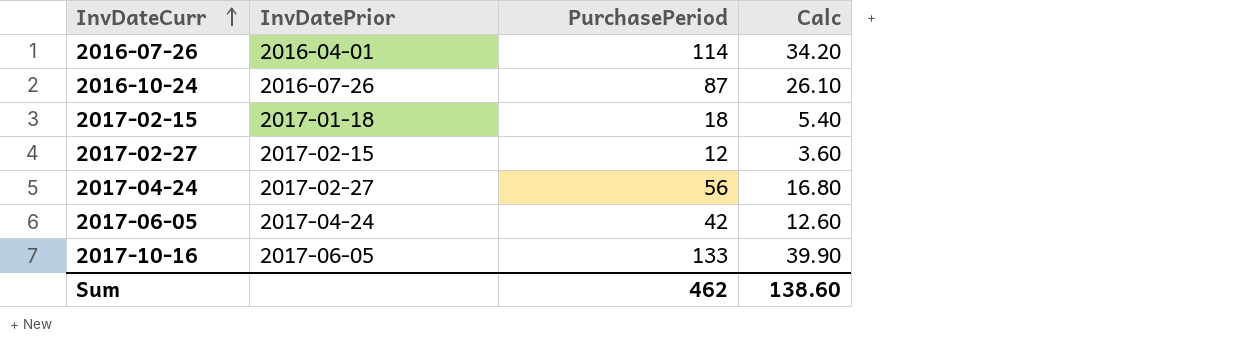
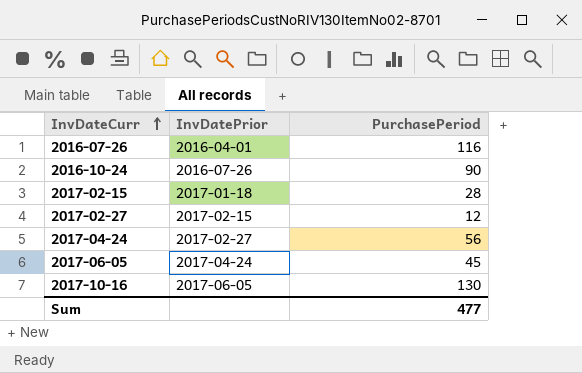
column Calc | formula: [PurchasePeriod] * 0.3 -> none
2016-07-26 | PurchasePeriod: 114 -> 116
2016-10-24 | PurchasePeriod: 87 -> 90
2017-02-15 | PurchasePeriod: 18 -> 28
2017-06-05 | PurchasePeriod: 42 -> 45
2017-10-16 | PurchasePeriod: 133 -> 130
Sum | PurchasePeriod: 462 -> 477

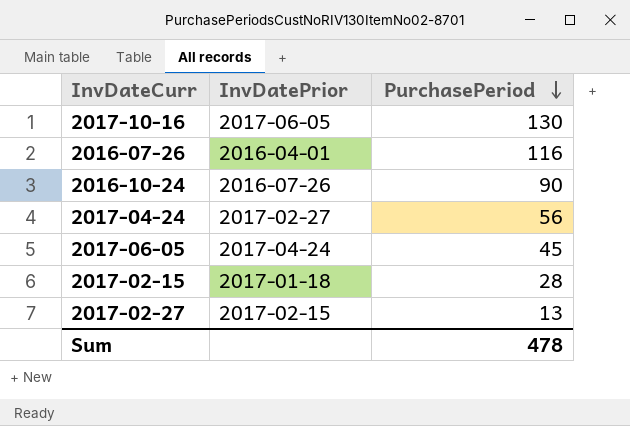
row order: InvDateCurr ascending -> PurchasePeriod descending
2017-02-27 | PurchasePeriod: 12 -> 13
Sum | PurchasePeriod: 477 -> 478

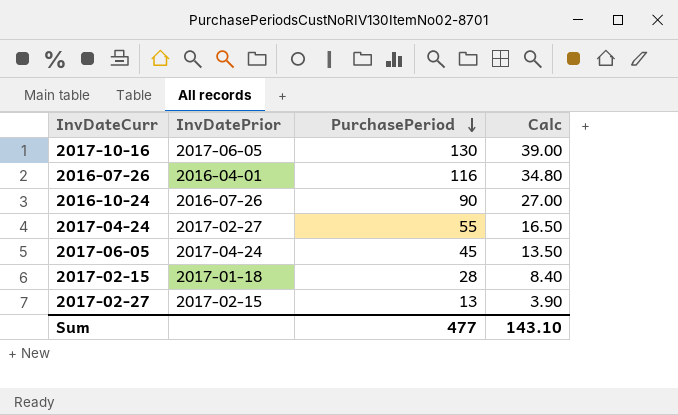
column Calc | formula: none -> [PurchasePeriod] * 0.3
2017-04-24 | PurchasePeriod: 56 -> 55
Sum | PurchasePeriod: 478 -> 477

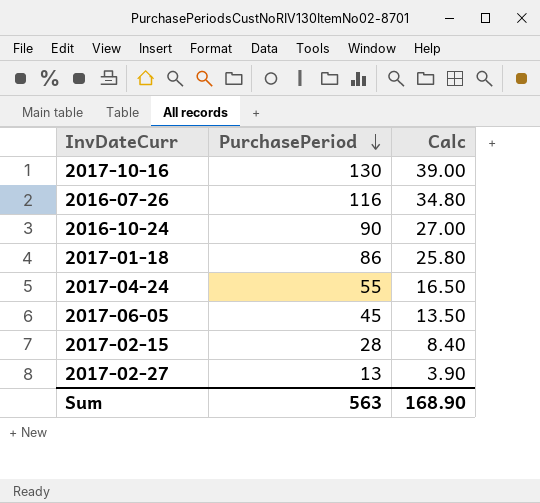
column InvDatePrior | position: 2 -> none
row 2017-01-18: none -> 86 | 25.80
Sum | PurchasePeriod: 477 -> 563
Sum | Calc: 143.10 -> 168.90

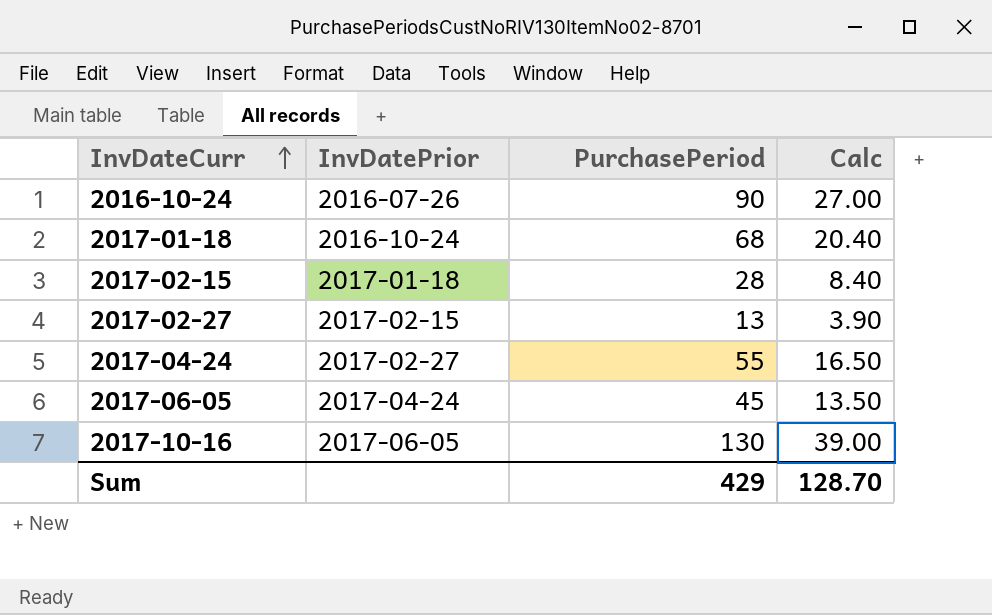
row order: PurchasePeriod descending -> InvDateCurr ascending
column InvDatePrior | position: none -> 2
row 2016-07-26: 116 | 34.80 -> none
2017-01-18 | PurchasePeriod: 86 -> 68
2017-01-18 | Calc: 25.80 -> 20.40
Sum | PurchasePeriod: 563 -> 429
Sum | Calc: 168.90 -> 128.70

